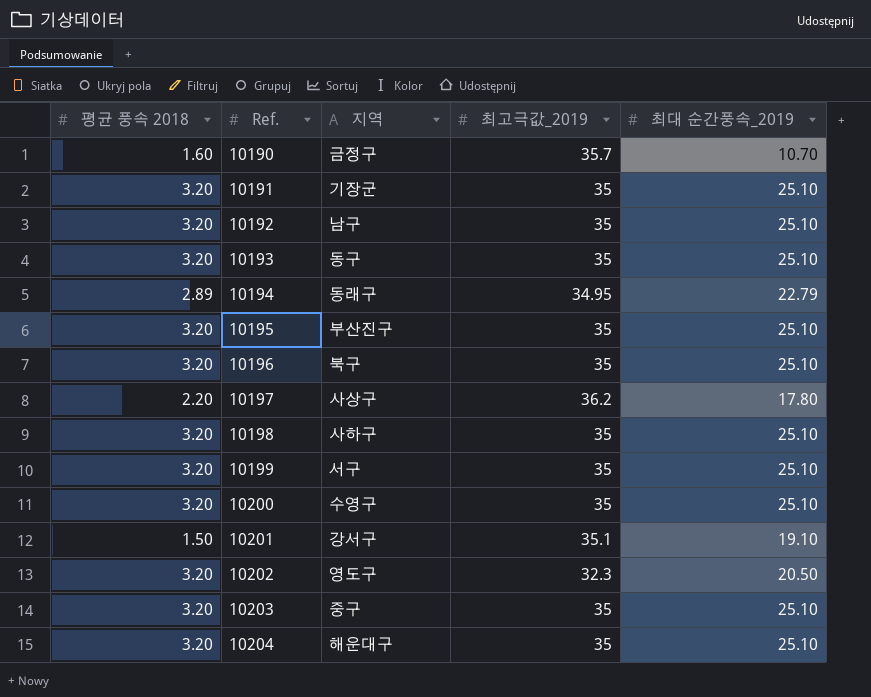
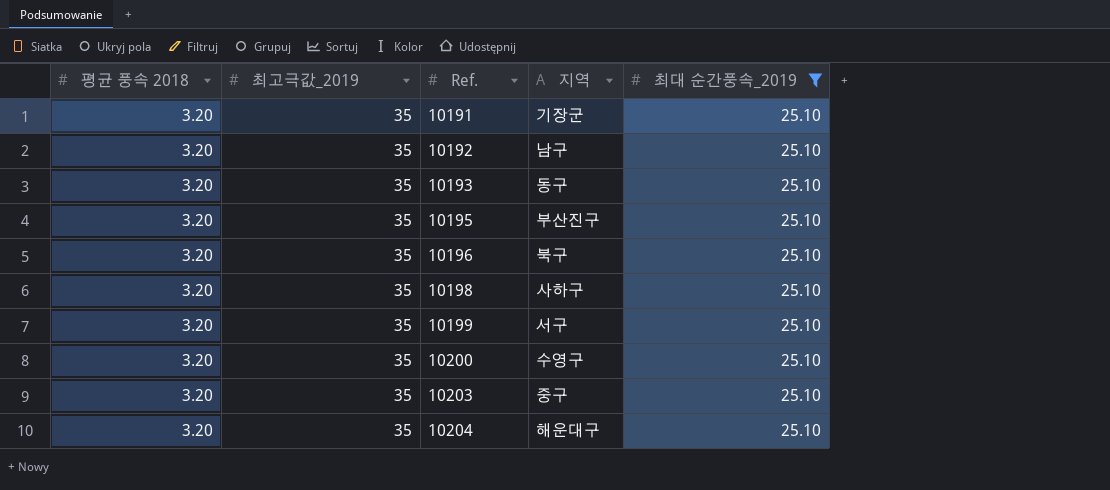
filter: none -> 최대 순간풍속_2019 = 25.10
column 최고극값_2019 | position: 4 -> 2

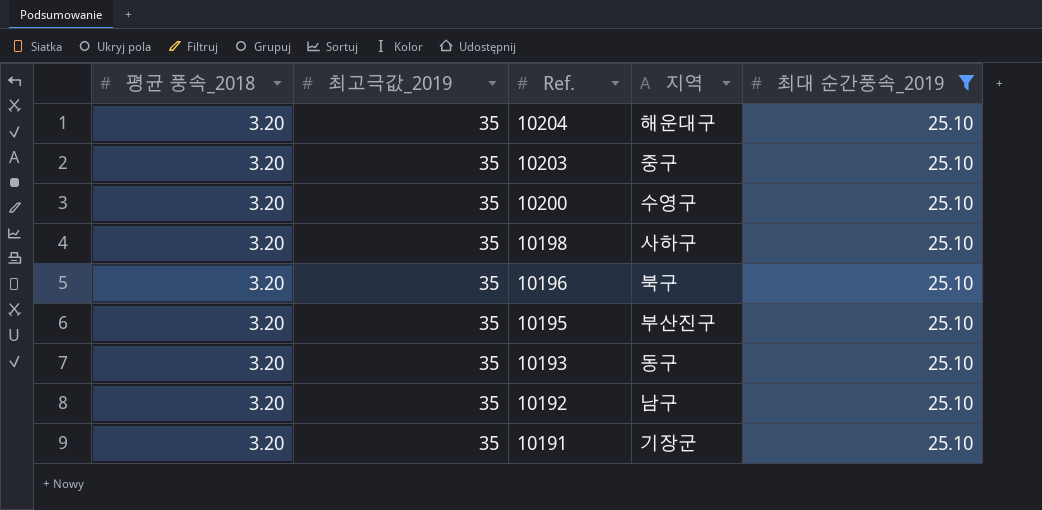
row order: Ref. ascending -> Ref. descending
column name: 평균 풍속 2018 -> 평균 풍속_2018
row 10199: 3.20 | 35 | 서구 | 25.10 -> none

